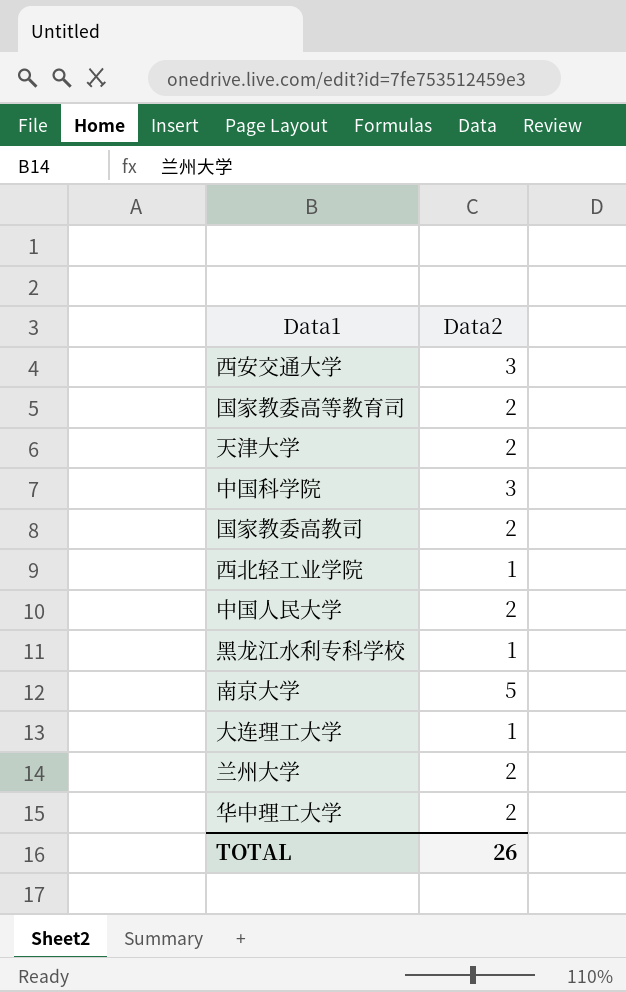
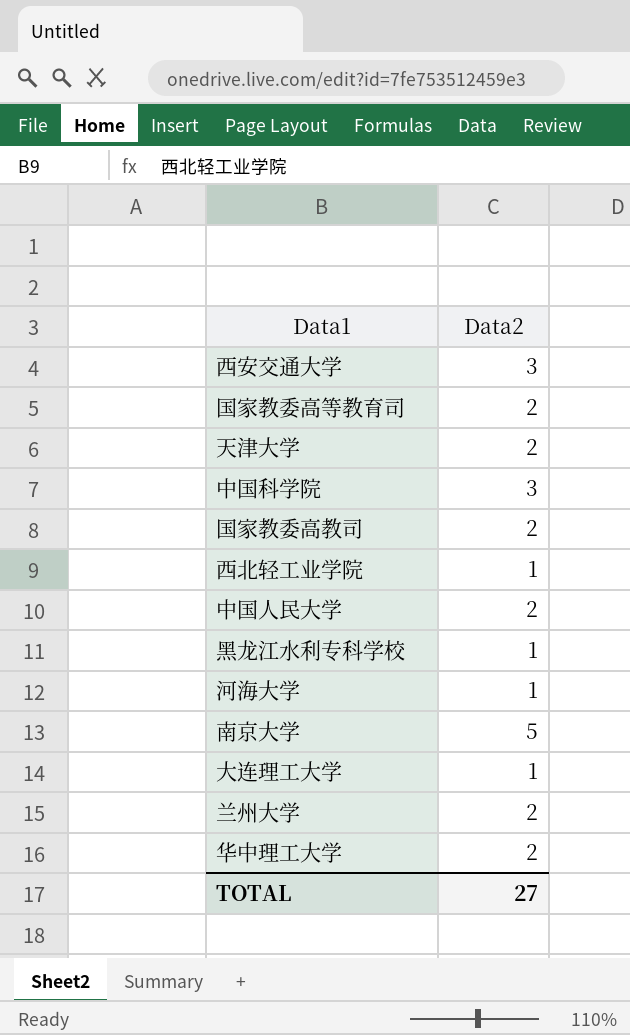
row 河海大学: none -> 1
TOTAL | Data2: 26 -> 27

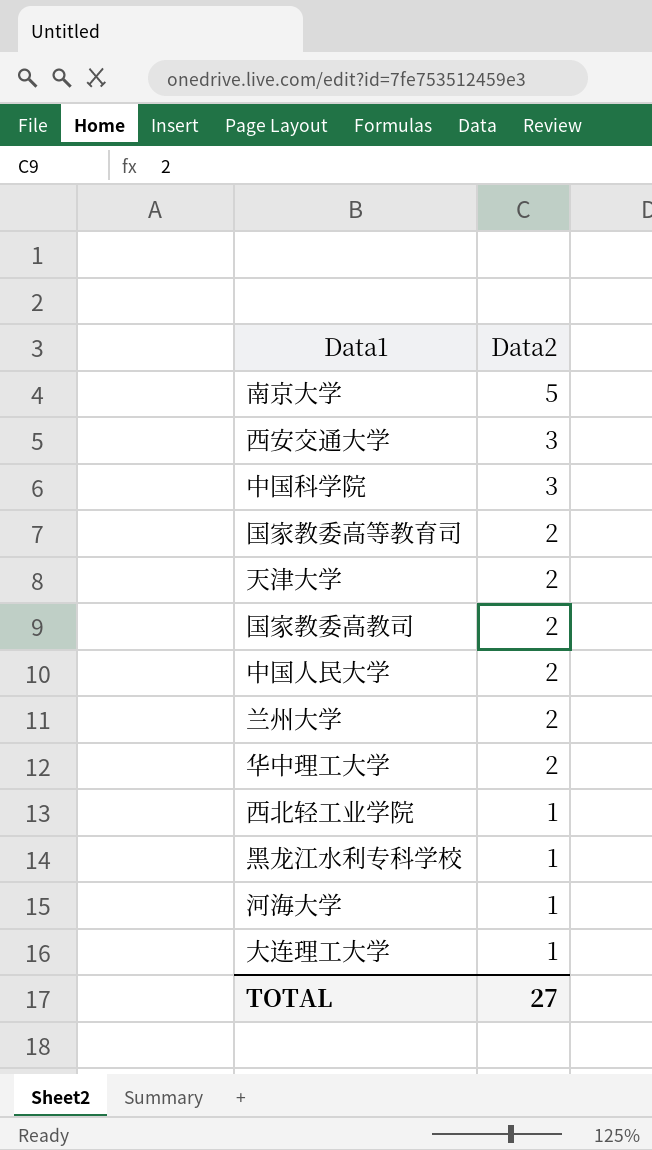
row order: none -> Data2 descending

